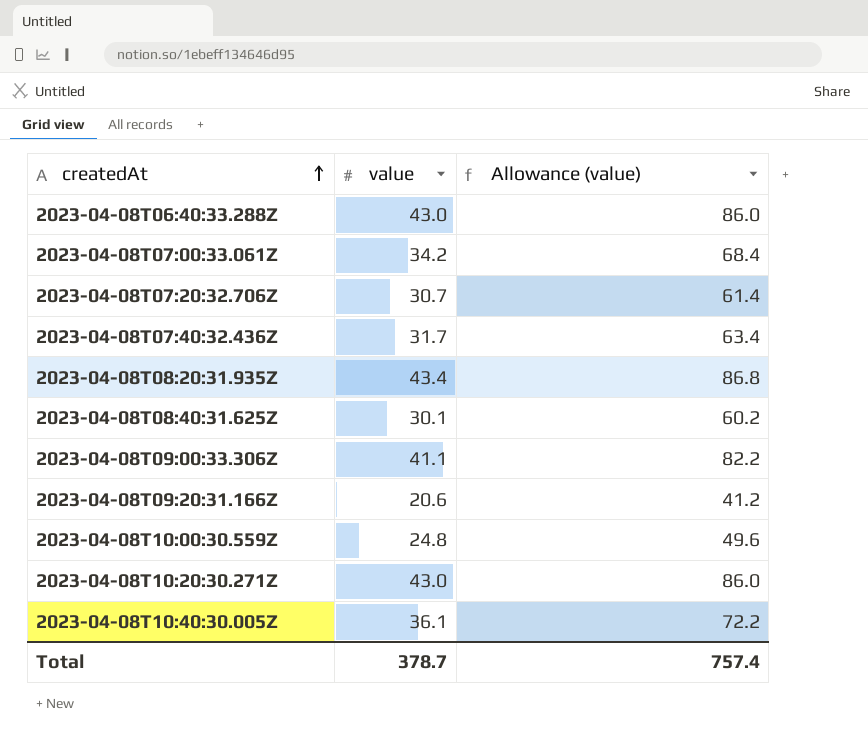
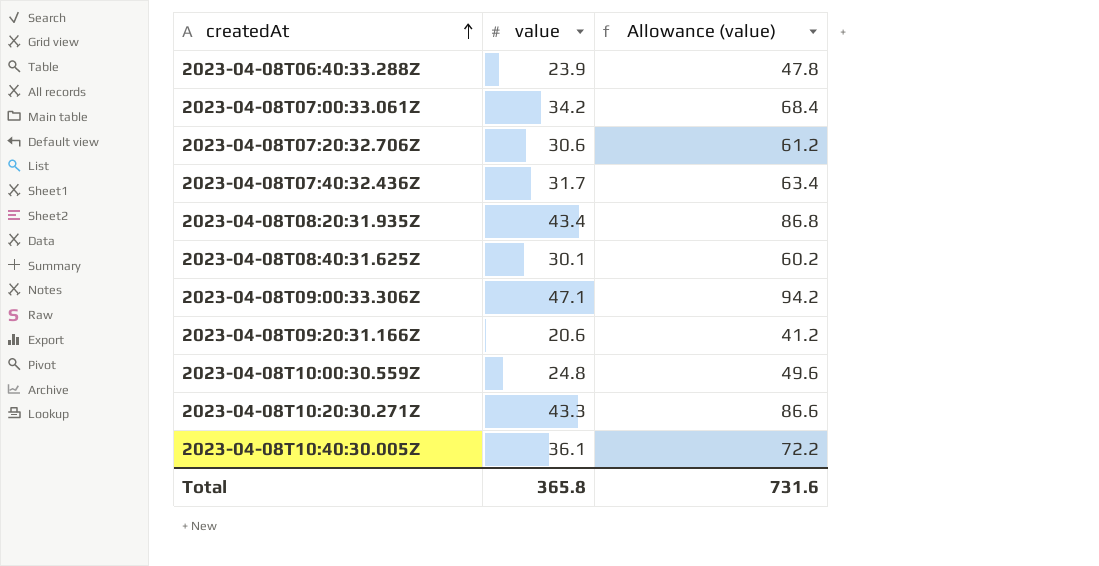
2023-04-08T06:40:33.288Z | value: 43.0 -> 23.9
2023-04-08T06:40:33.288Z | Allowance (value): 86.0 -> 47.8
2023-04-08T07:20:32.706Z | value: 30.7 -> 30.6
2023-04-08T07:20:32.706Z | Allowance (value): 61.4 -> 61.2
2023-04-08T09:00:33.306Z | value: 41.1 -> 47.1
2023-04-08T09:00:33.306Z | Allowance (value): 82.2 -> 94.2
2023-04-08T10:20:30.271Z | value: 43.0 -> 43.3
2023-04-08T10:20:30.271Z | Allowance (value): 86.0 -> 86.6
Total | value: 378.7 -> 365.8
Total | Allowance (value): 757.4 -> 731.6

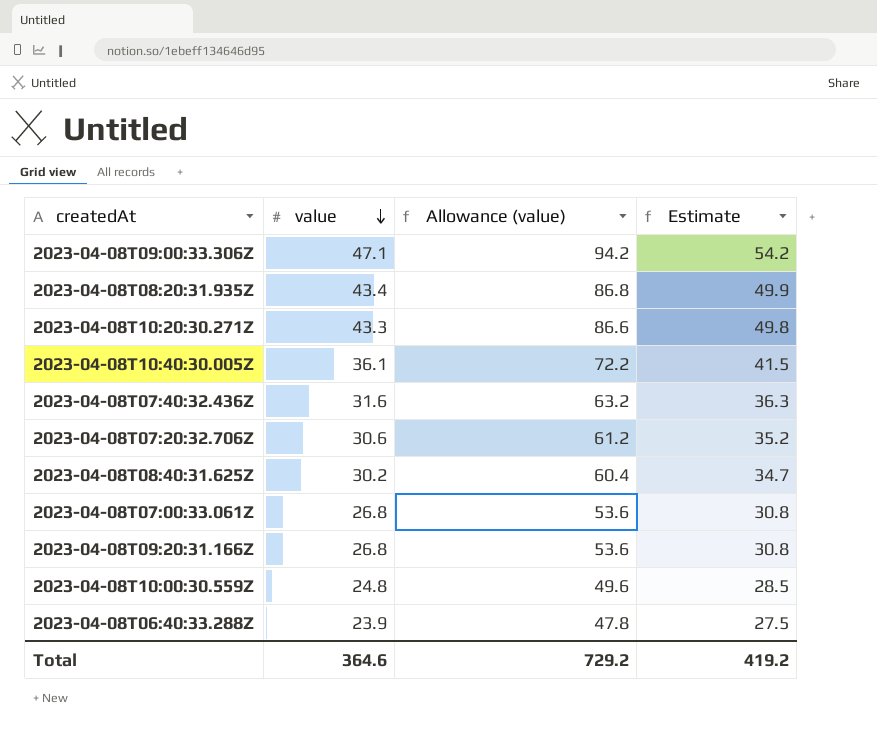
row order: createdAt ascending -> value descending
column Estimate | formula: none -> [value] * 1.15
2023-04-08T07:40:32.436Z | value: 31.7 -> 31.6
2023-04-08T07:40:32.436Z | Allowance (value): 63.4 -> 63.2
2023-04-08T08:40:31.625Z | value: 30.1 -> 30.2
2023-04-08T08:40:31.625Z | Allowance (value): 60.2 -> 60.4
2023-04-08T07:00:33.061Z | value: 34.2 -> 26.8
2023-04-08T07:00:33.061Z | Allowance (value): 68.4 -> 53.6
2023-04-08T09:20:31.166Z | value: 20.6 -> 26.8
2023-04-08T09:20:31.166Z | Allowance (value): 41.2 -> 53.6
Total | value: 365.8 -> 364.6
Total | Allowance (value): 731.6 -> 729.2

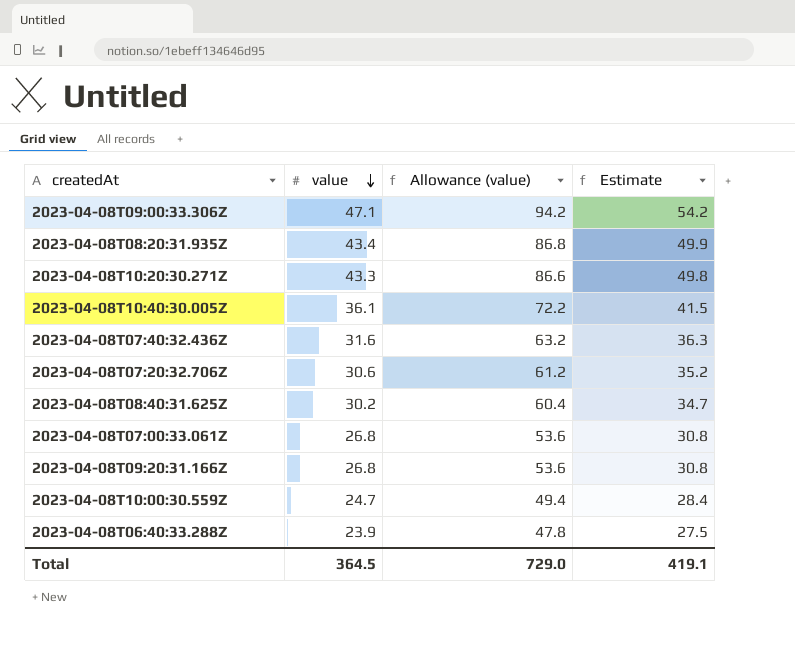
2023-04-08T10:00:30.559Z | value: 24.8 -> 24.7
2023-04-08T10:00:30.559Z | Allowance (value): 49.6 -> 49.4
2023-04-08T10:00:30.559Z | Estimate: 28.5 -> 28.4
Total | value: 364.6 -> 364.5
Total | Allowance (value): 729.2 -> 729.0
Total | Estimate: 419.2 -> 419.1

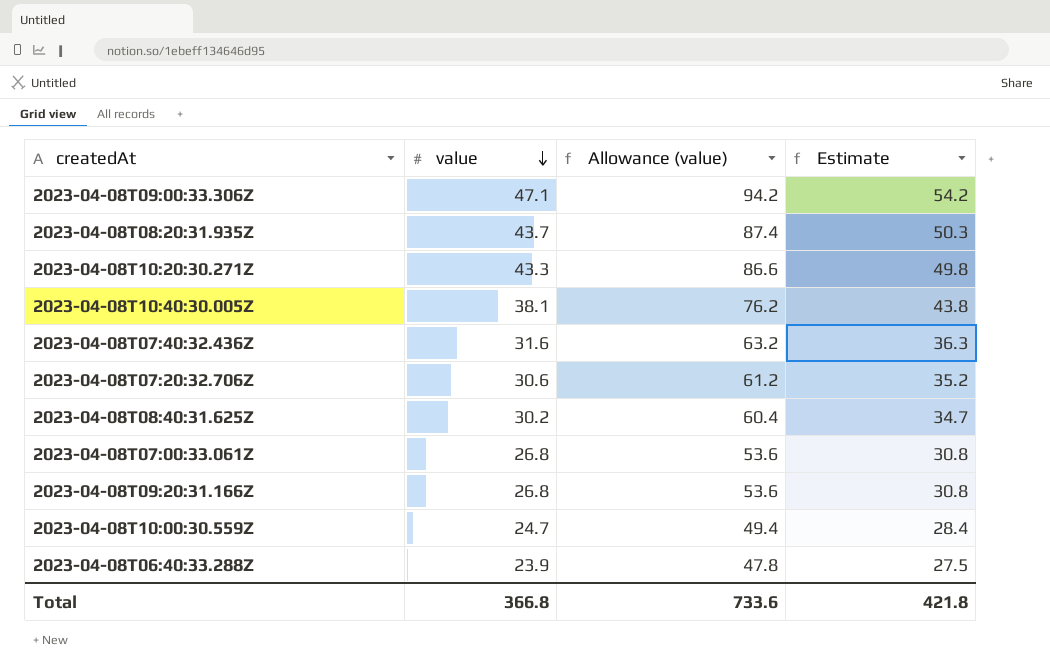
2023-04-08T08:20:31.935Z | value: 43.4 -> 43.7
2023-04-08T08:20:31.935Z | Allowance (value): 86.8 -> 87.4
2023-04-08T08:20:31.935Z | Estimate: 49.9 -> 50.3
2023-04-08T10:40:30.005Z | value: 36.1 -> 38.1
2023-04-08T10:40:30.005Z | Allowance (value): 72.2 -> 76.2
2023-04-08T10:40:30.005Z | Estimate: 41.5 -> 43.8
Total | value: 364.5 -> 366.8
Total | Allowance (value): 729.0 -> 733.6
Total | Estimate: 419.1 -> 421.8

